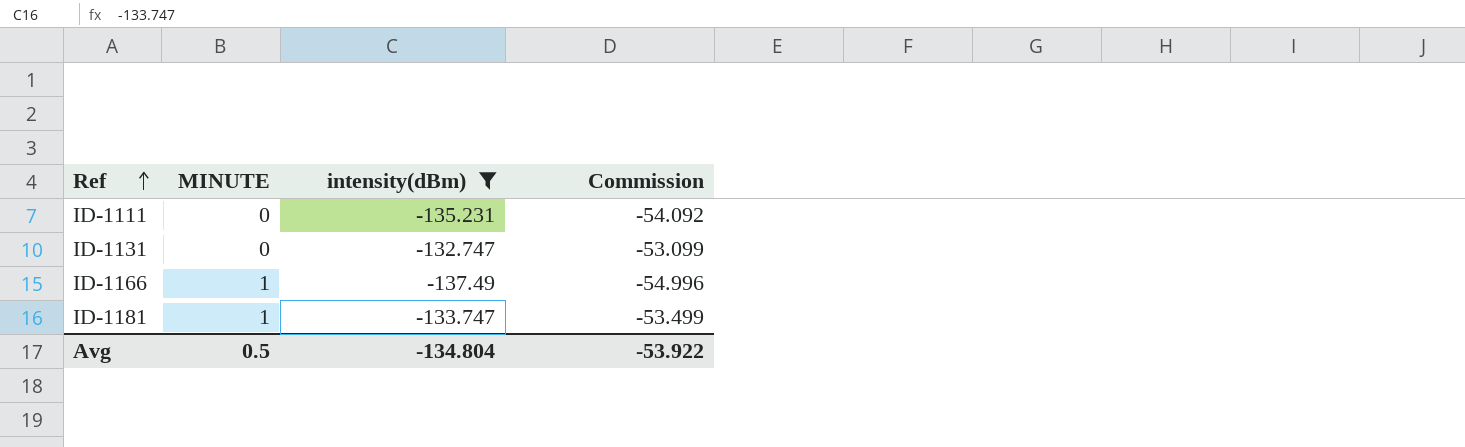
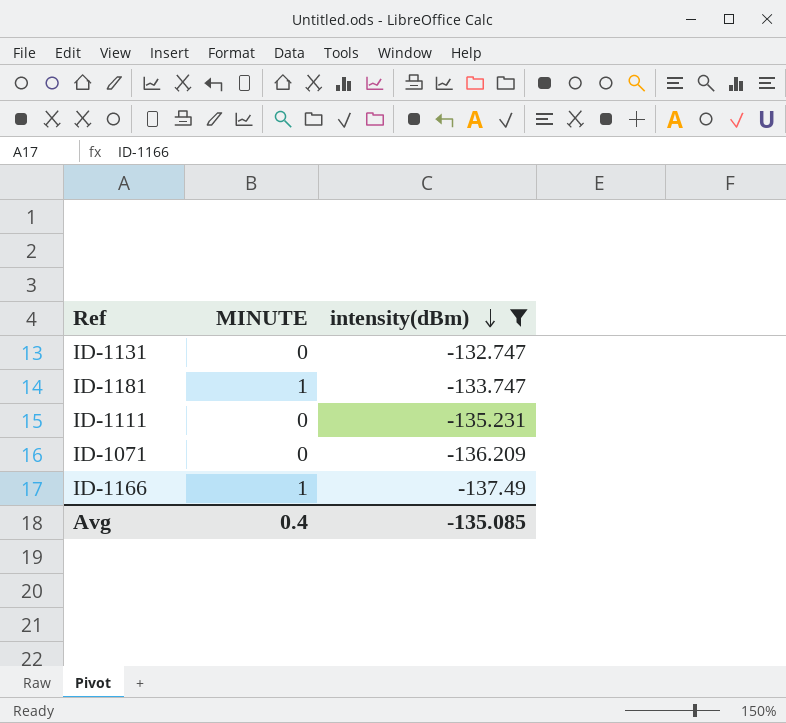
row order: Ref ascending -> intensity(dBm) descending
column Commission | formula: [intensity(dBm)] * 0.4 -> none
row ID-1071: none -> 0 | -136.209
Avg | MINUTE: 0.5 -> 0.4
Avg | intensity(dBm): -134.804 -> -135.085

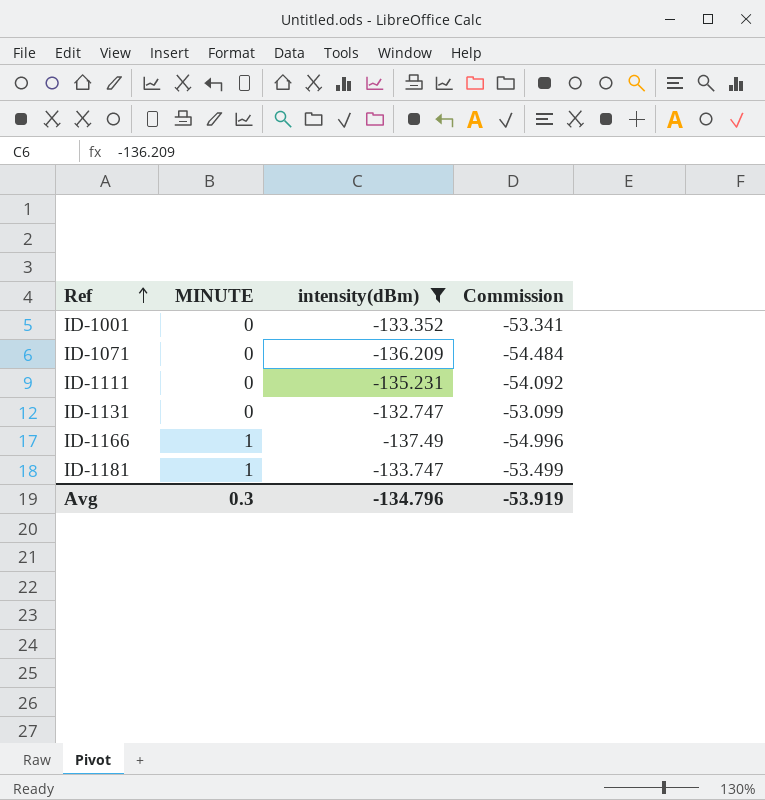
row order: intensity(dBm) descending -> Ref ascending
column Commission | formula: none -> [intensity(dBm)] * 0.4
row ID-1001: none -> 0 | -133.352 | -53.341
Avg | MINUTE: 0.4 -> 0.3
Avg | intensity(dBm): -135.085 -> -134.796

